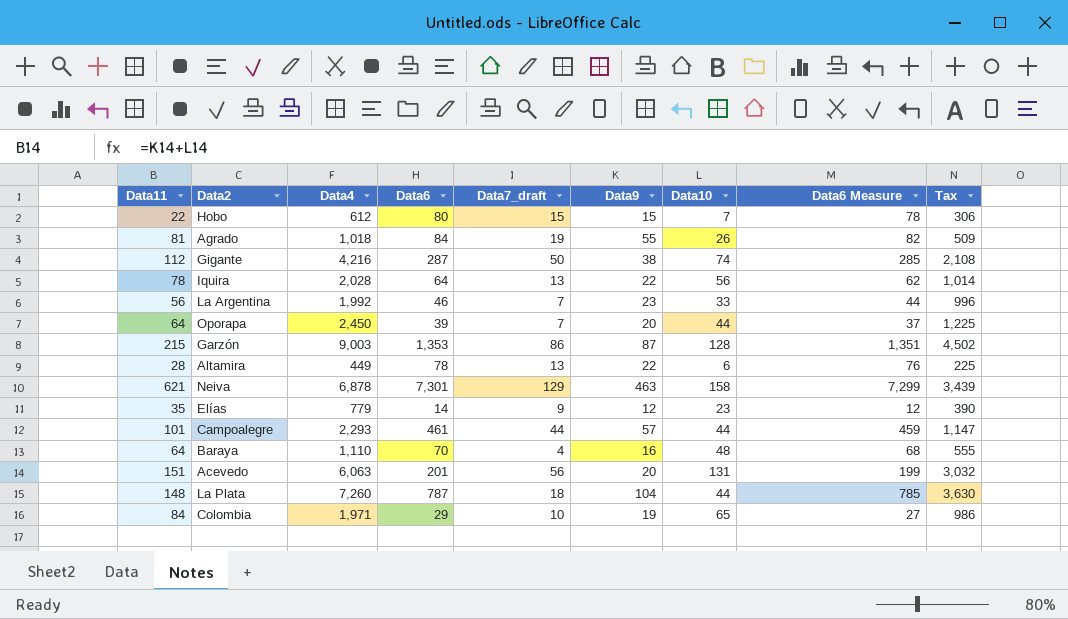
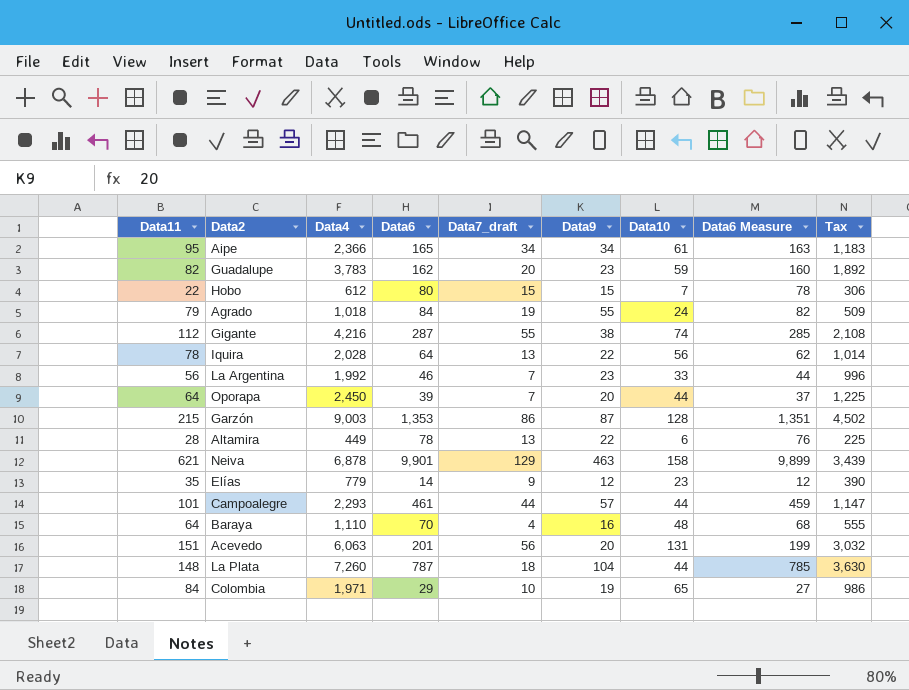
row Aipe: none -> 95 | 2,366 | 165 | 34 | 34 | 61 | 163 | 1,183
row Guadalupe: none -> 82 | 3,783 | 162 | 20 | 23 | 59 | 160 | 1,892
Agrado | Data11: 81 -> 79
Agrado | Data10: 26 -> 24
Gigante | Data7_draft: 50 -> 55
Neiva | Data6: 7,301 -> 9,901
Neiva | Data6 Measure: 7,299 -> 9,899

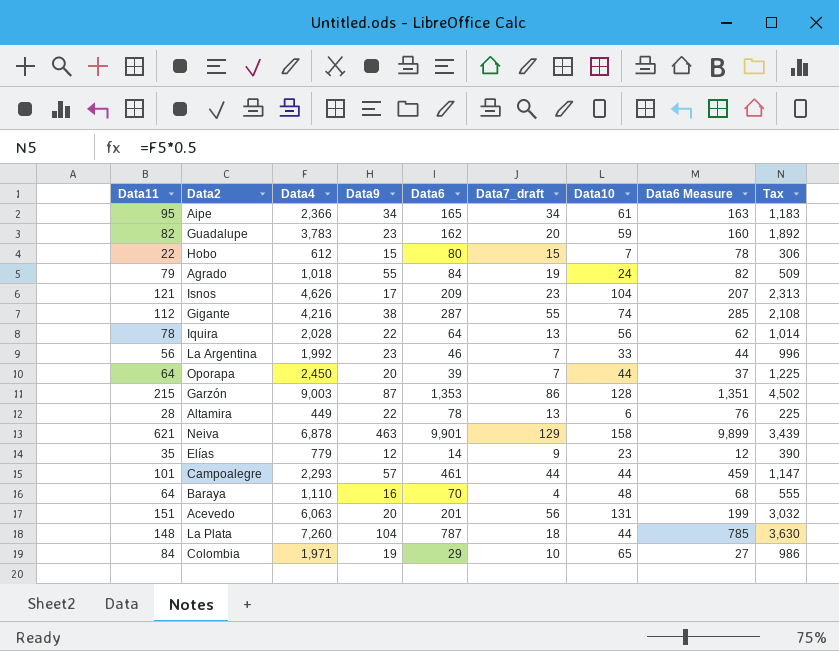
column Data9 | position: 6 -> 4
row Isnos: none -> 121 | 4,626 | 17 | 209 | 23 | 104 | 207 | 2,313

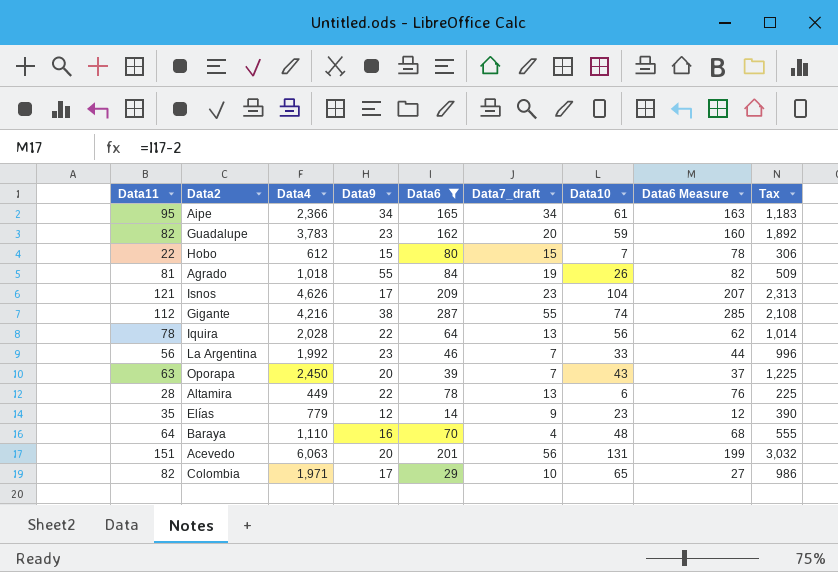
filter: none -> Data6 <= 287
Agrado | Data11: 79 -> 81
Agrado | Data10: 24 -> 26
Oporapa | Data11: 64 -> 63
Oporapa | Data10: 44 -> 43
Colombia | Data11: 84 -> 82
Colombia | Data9: 19 -> 17

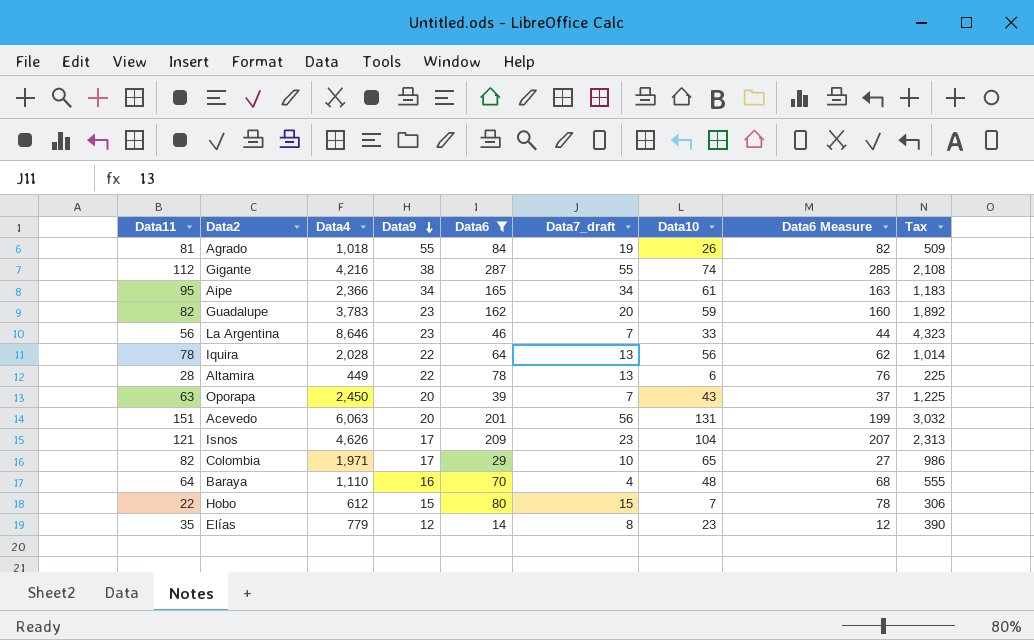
row order: none -> Data9 descending
La Argentina | Data4: 1,992 -> 8,646
La Argentina | Tax: 996 -> 4,323
Elías | Data7_draft: 9 -> 8

